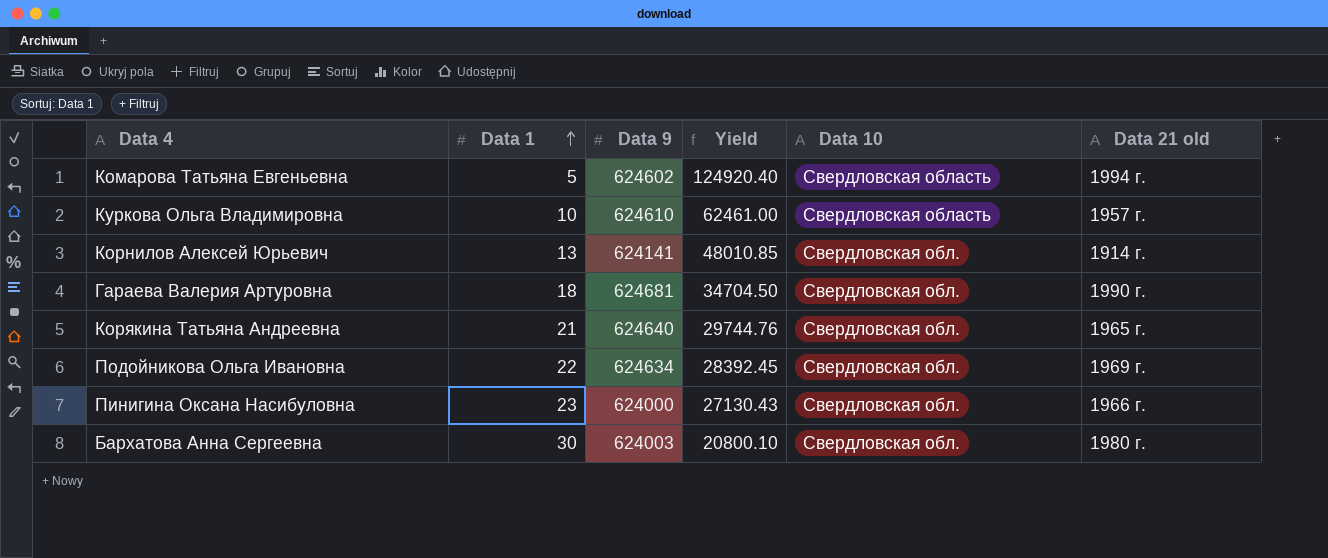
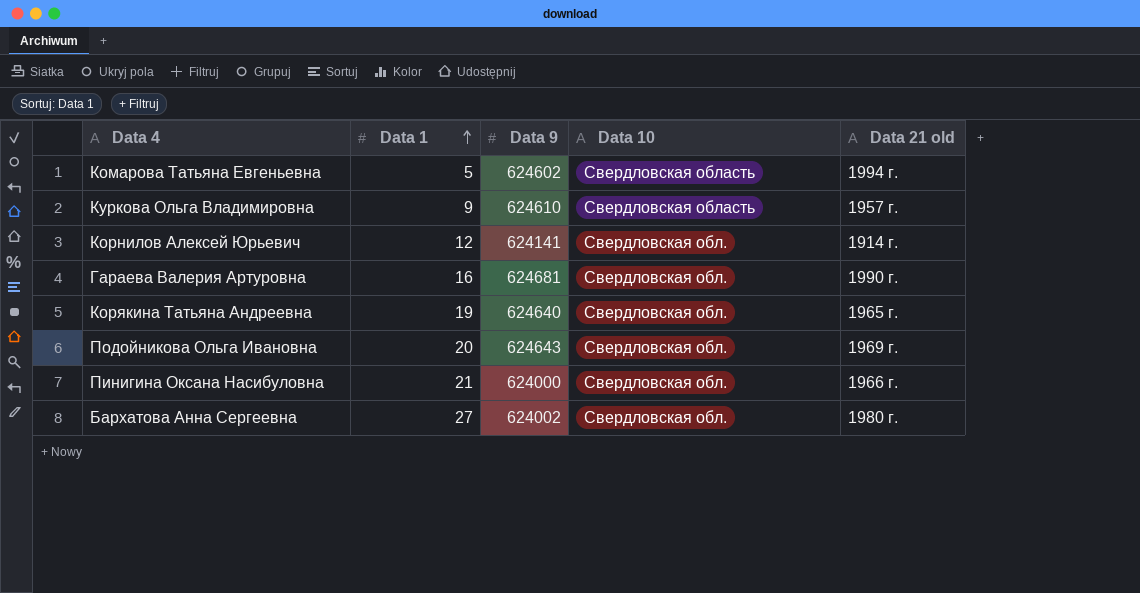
column Yield | formula: [Data 9] / [Data 1] -> none
Куркова Ольга Владимировна | Data 1: 10 -> 9
Корнилов Алексей Юрьевич | Data 1: 13 -> 12
Гараева Валерия Артуровна | Data 1: 18 -> 16
Корякина Татьяна Андреевна | Data 1: 21 -> 19
Подойникова Ольга Ивановна | Data 1: 22 -> 20
Подойникова Ольга Ивановна | Data 9: 624634 -> 624643
Пинигина Оксана Насибуловна | Data 1: 23 -> 21
Бархатова Анна Сергеевна | Data 1: 30 -> 27
Бархатова Анна Сергеевна | Data 9: 624003 -> 624002

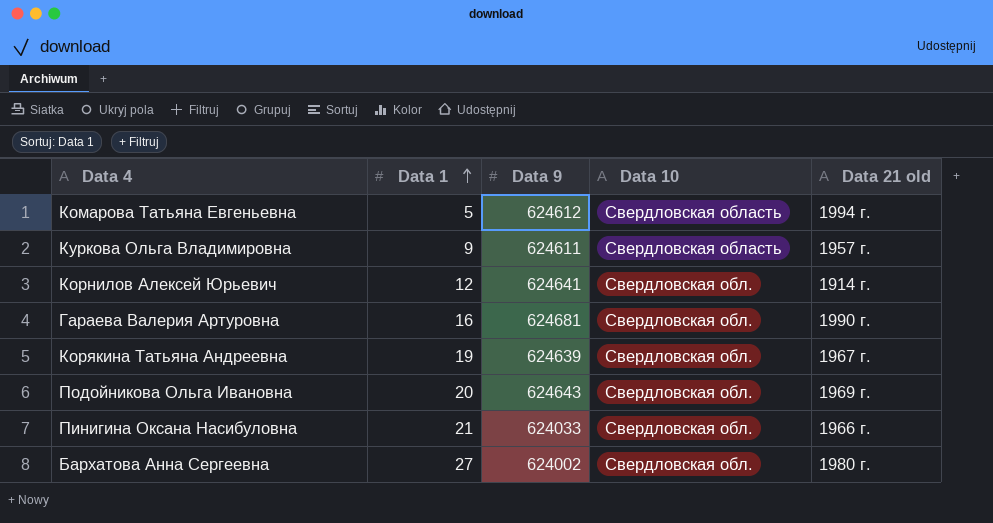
Комарова Татьяна Евгеньевна | Data 9: 624602 -> 624612
Куркова Ольга Владимировна | Data 9: 624610 -> 624611
Корнилов Алексей Юрьевич | Data 9: 624141 -> 624641
Корякина Татьяна Андреевна | Data 9: 624640 -> 624639
Корякина Татьяна Андреевна | Data 21 old: 1965 г. -> 1967 г.
Пинигина Оксана Насибуловна | Data 9: 624000 -> 624033

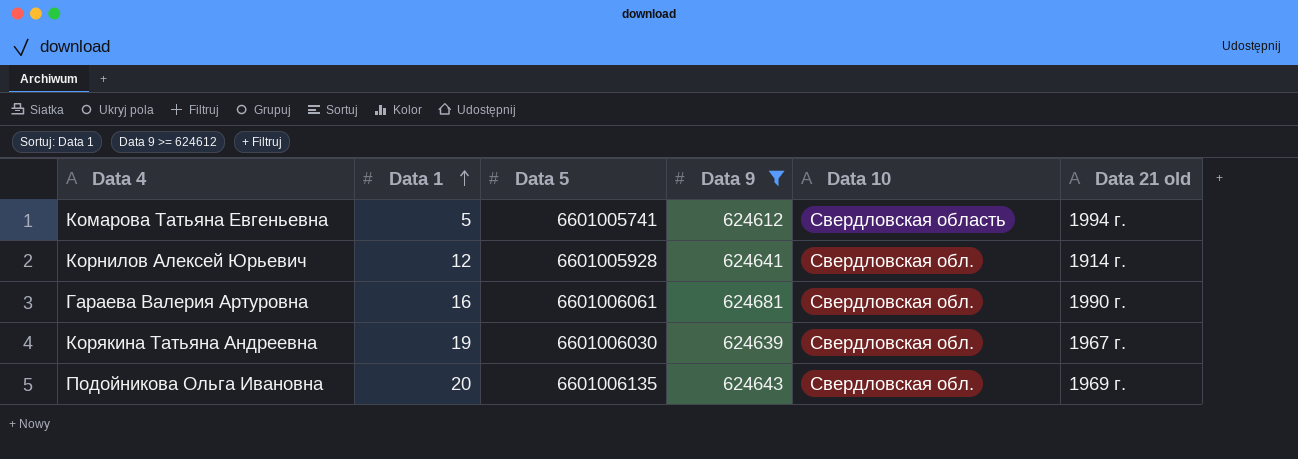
filter: none -> Data 9 >= 624612
column Data 5 | position: none -> 3

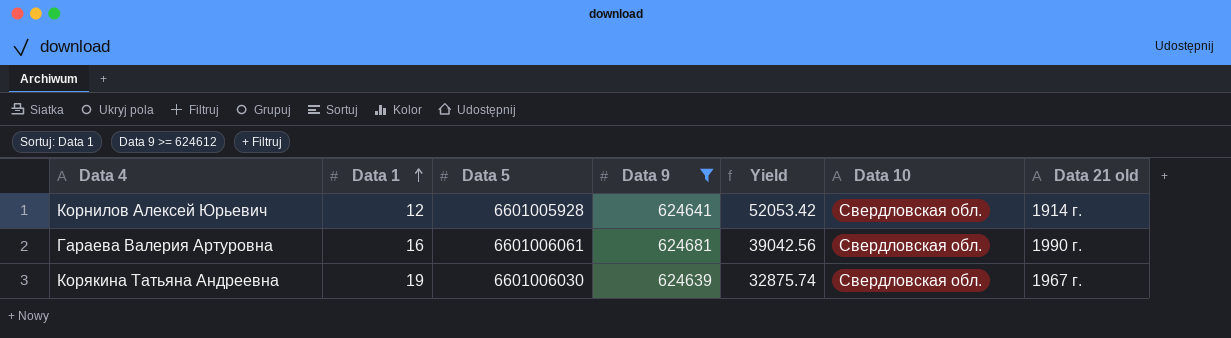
column Yield | formula: none -> [Data 9] / [Data 1]
row Комарова Татьяна Евгеньевна: 5 | 6601005741 | 624612 | Свердловская область | 1994 г. -> none
row Подойникова Ольга Ивановна: 20 | 6601006135 | 624643 | Свердловская обл. | 1969 г. -> none

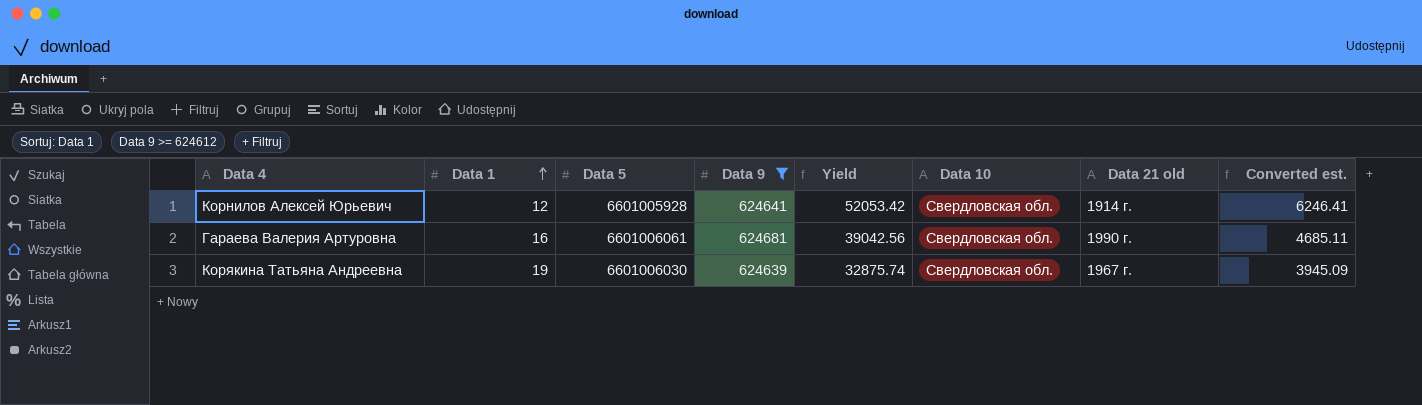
column Converted est. | formula: none -> [Yield] * 0.12

